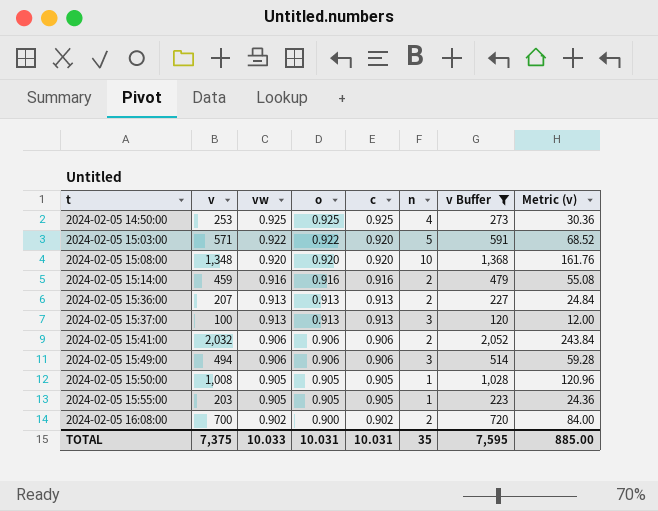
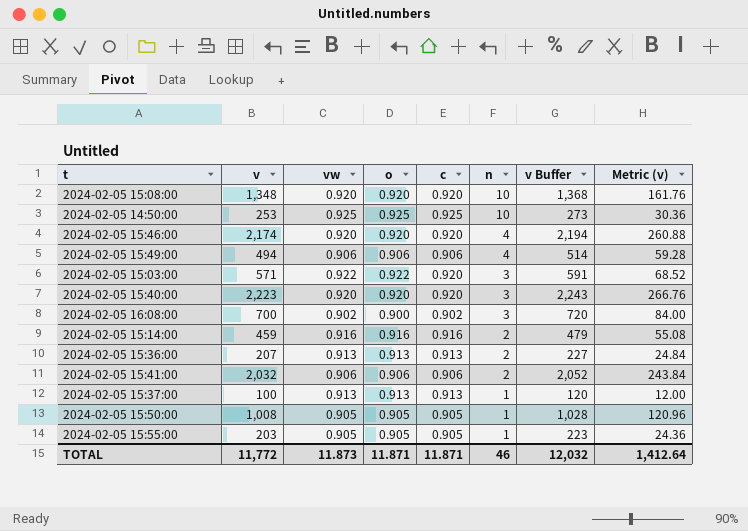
filter: v Buffer <= 2,052 -> none
row order: t ascending -> n descending
2024-02-05 14:50:00 | n: 4 -> 10
2024-02-05 15:49:00 | n: 3 -> 4
2024-02-05 15:03:00 | n: 5 -> 3
2024-02-05 16:08:00 | n: 2 -> 3
2024-02-05 15:37:00 | n: 3 -> 1
TOTAL | v: 7,375 -> 11,772
TOTAL | vw: 10.033 -> 11.873
TOTAL | o: 10.031 -> 11.871
TOTAL | c: 10.031 -> 11.871
TOTAL | n: 35 -> 46
TOTAL | v Buffer: 7,595 -> 12,032
TOTAL | Metric (v): 885.00 -> 1,412.64

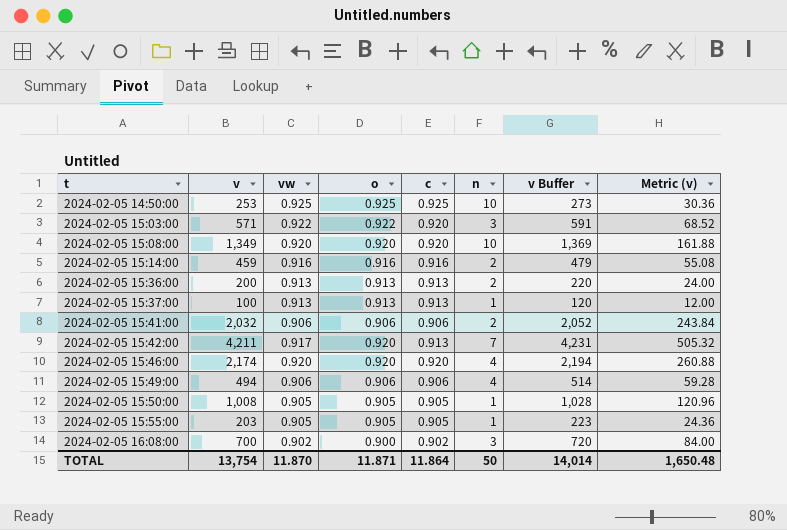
row order: n descending -> t ascending
row 2024-02-05 15:40:00: 2,223 | 0.920 | 0.920 | 0.920 | 3 | 2,243 | 266.76 -> none
2024-02-05 15:08:00 | v: 1,348 -> 1,349
2024-02-05 15:08:00 | v Buffer: 1,368 -> 1,369
2024-02-05 15:08:00 | Metric (v): 161.76 -> 161.88
2024-02-05 15:36:00 | v: 207 -> 200
2024-02-05 15:36:00 | v Buffer: 227 -> 220
2024-02-05 15:36:00 | Metric (v): 24.84 -> 24.00
row 2024-02-05 15:42:00: none -> 4,211 | 0.917 | 0.920 | 0.913 | 7 | 4,231 | 505.32
TOTAL | v: 11,772 -> 13,754
TOTAL | vw: 11.873 -> 11.870
TOTAL | c: 11.871 -> 11.864
TOTAL | n: 46 -> 50
TOTAL | v Buffer: 12,032 -> 14,014
TOTAL | Metric (v): 1,412.64 -> 1,650.48

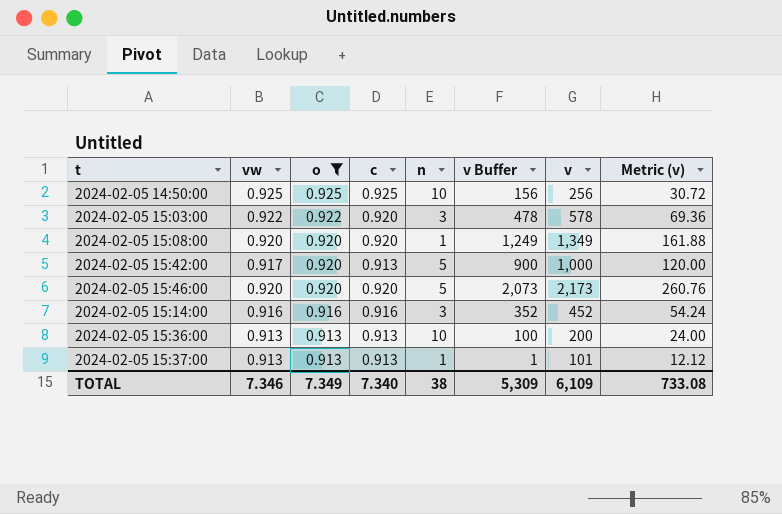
filter: none -> o >= 0.913
row order: t ascending -> o descending
column v Buffer | formula: [v] + 20 -> [v] - 100
column v | position: 2 -> 7
2024-02-05 14:50:00 | v: 253 -> 256
2024-02-05 14:50:00 | Metric (v): 30.36 -> 30.72
2024-02-05 15:03:00 | v: 571 -> 578
2024-02-05 15:03:00 | Metric (v): 68.52 -> 69.36
2024-02-05 15:08:00 | n: 10 -> 1
2024-02-05 15:42:00 | n: 7 -> 5
2024-02-05 15:42:00 | v: 4,211 -> 1,000
2024-02-05 15:42:00 | Metric (v): 505.32 -> 120.00
2024-02-05 15:46:00 | n: 4 -> 5
2024-02-05 15:46:00 | v: 2,174 -> 2,173
2024-02-05 15:46:00 | Metric (v): 260.88 -> 260.76
2024-02-05 15:14:00 | n: 2 -> 3
2024-02-05 15:14:00 | v: 459 -> 452
2024-02-05 15:14:00 | Metric (v): 55.08 -> 54.24
2024-02-05 15:36:00 | n: 2 -> 10
2024-02-05 15:37:00 | v: 100 -> 101
2024-02-05 15:37:00 | Metric (v): 12.00 -> 12.12
TOTAL | vw: 11.870 -> 7.346
TOTAL | o: 11.871 -> 7.349
TOTAL | c: 11.864 -> 7.340
TOTAL | n: 50 -> 38
TOTAL | v Buffer: 14,014 -> 5,309
TOTAL | v: 13,754 -> 6,109
TOTAL | Metric (v): 1,650.48 -> 733.08

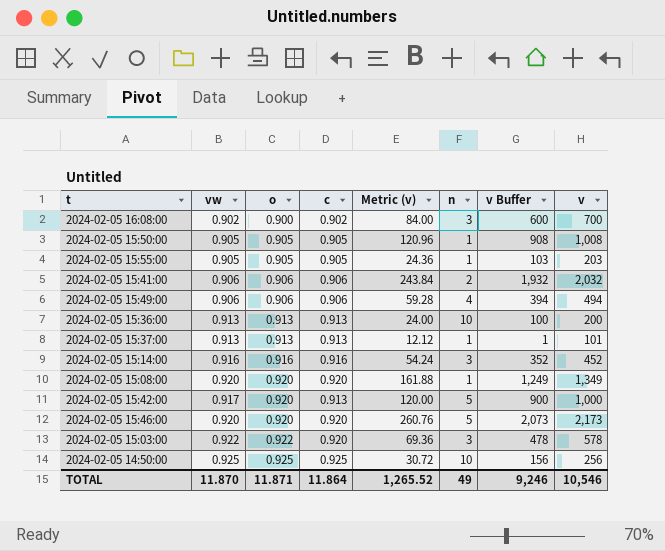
filter: o >= 0.913 -> none
row order: o descending -> o ascending
column Metric (v) | position: 8 -> 5
TOTAL | vw: 7.346 -> 11.870
TOTAL | o: 7.349 -> 11.871
TOTAL | c: 7.340 -> 11.864
TOTAL | Metric (v): 733.08 -> 1,265.52
TOTAL | n: 38 -> 49
TOTAL | v Buffer: 5,309 -> 9,246
TOTAL | v: 6,109 -> 10,546

